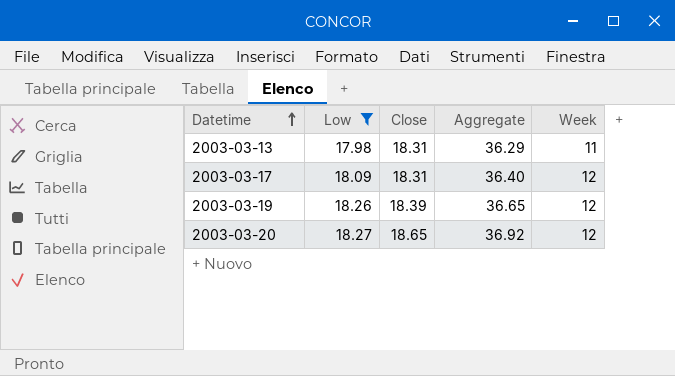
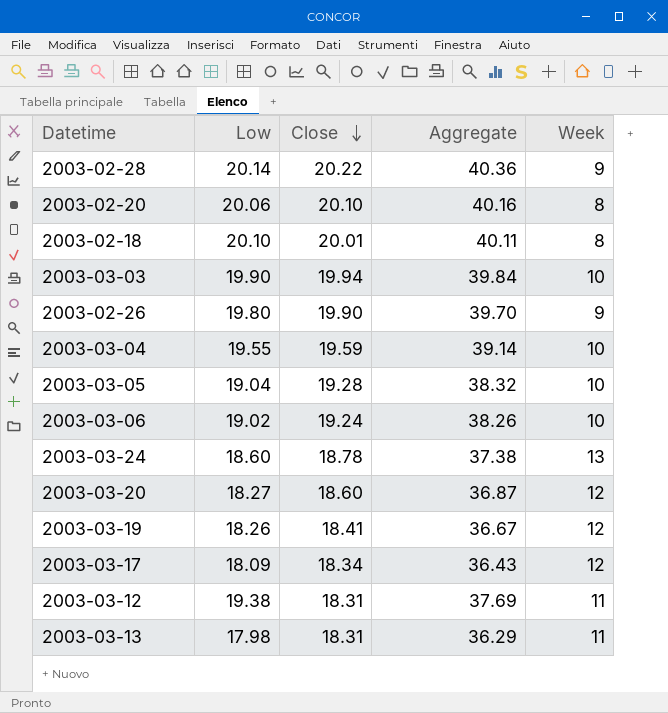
filter: Low <= 18.27 -> none
row order: Datetime ascending -> Close descending
2003-03-20 | Close: 18.65 -> 18.60
2003-03-20 | Aggregate: 36.92 -> 36.87
2003-03-19 | Close: 18.39 -> 18.41
2003-03-19 | Aggregate: 36.65 -> 36.67
2003-03-17 | Close: 18.31 -> 18.34
2003-03-17 | Aggregate: 36.40 -> 36.43

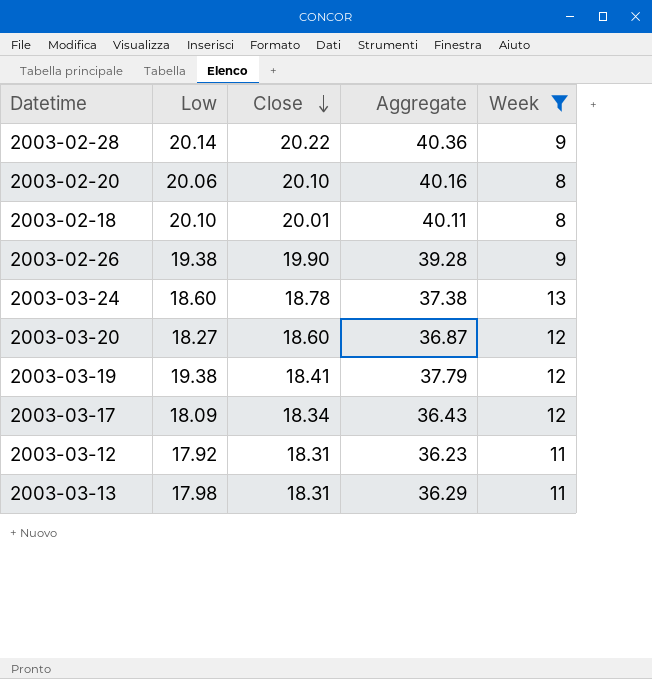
filter: none -> Week != 10
2003-02-26 | Low: 19.80 -> 19.38
2003-02-26 | Aggregate: 39.70 -> 39.28
2003-03-19 | Low: 18.26 -> 19.38
2003-03-19 | Aggregate: 36.67 -> 37.79
2003-03-12 | Low: 19.38 -> 17.92
2003-03-12 | Aggregate: 37.69 -> 36.23

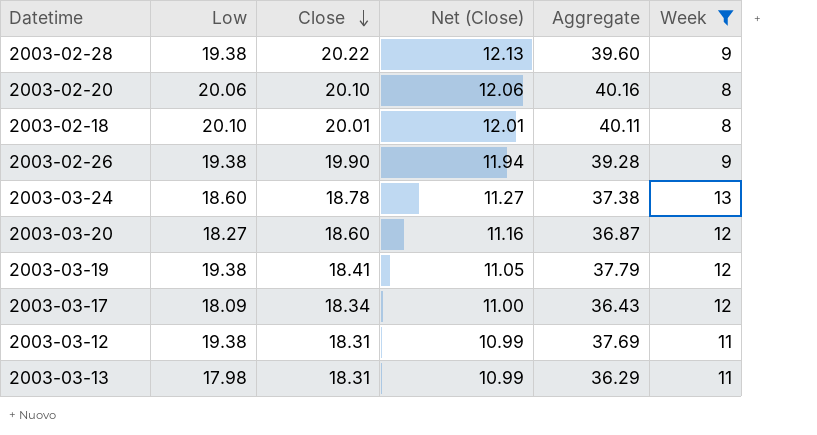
column Net (Close) | formula: none -> [Close] * 0.6
2003-02-28 | Low: 20.14 -> 19.38
2003-02-28 | Aggregate: 40.36 -> 39.60
2003-03-12 | Low: 17.92 -> 19.38
2003-03-12 | Aggregate: 36.23 -> 37.69

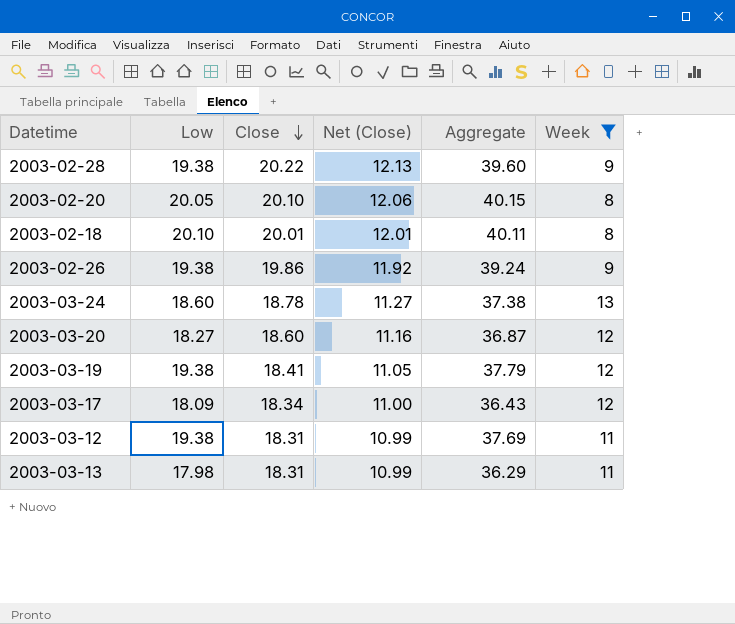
2003-02-20 | Low: 20.06 -> 20.05
2003-02-20 | Aggregate: 40.16 -> 40.15
2003-02-26 | Close: 19.90 -> 19.86
2003-02-26 | Net (Close): 11.94 -> 11.92
2003-02-26 | Aggregate: 39.28 -> 39.24

